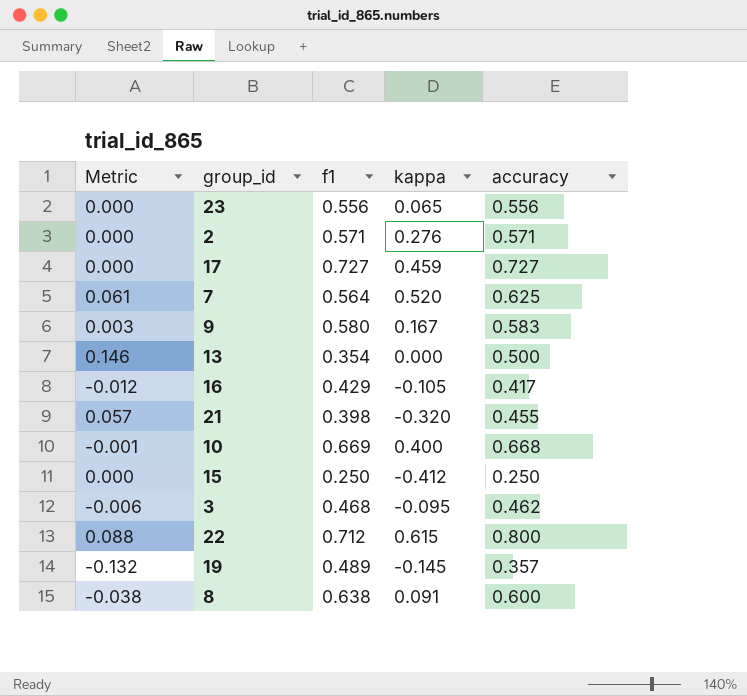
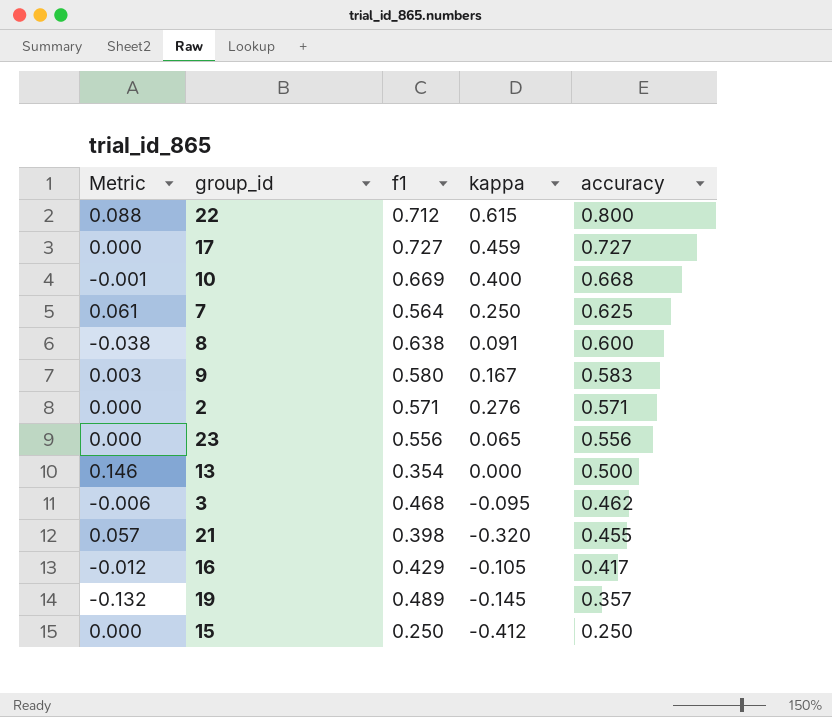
row order: none -> accuracy descending
7 | kappa: 0.520 -> 0.250

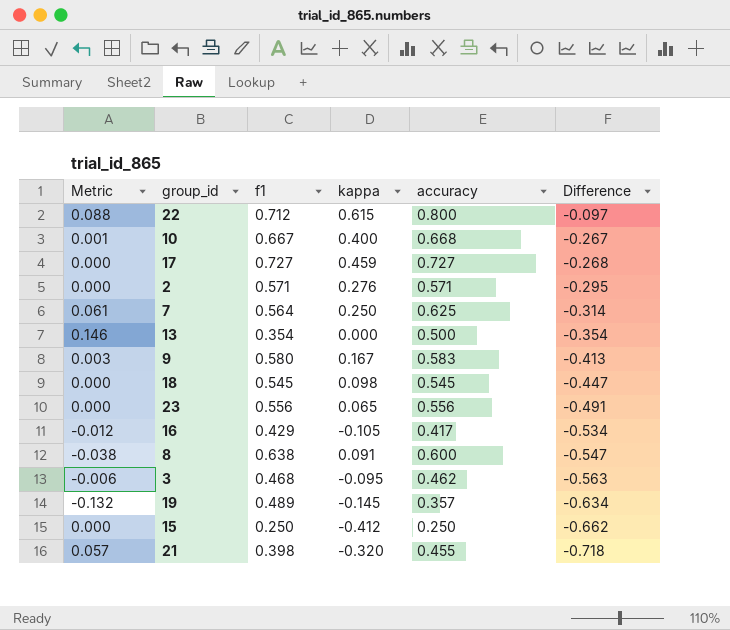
row order: accuracy descending -> Difference descending
column Difference | formula: none -> [kappa] - [f1]
10 | Metric: -0.001 -> 0.001
10 | f1: 0.669 -> 0.667
row 18: none -> 0.000 | 0.545 | 0.098 | 0.545 | -0.447

